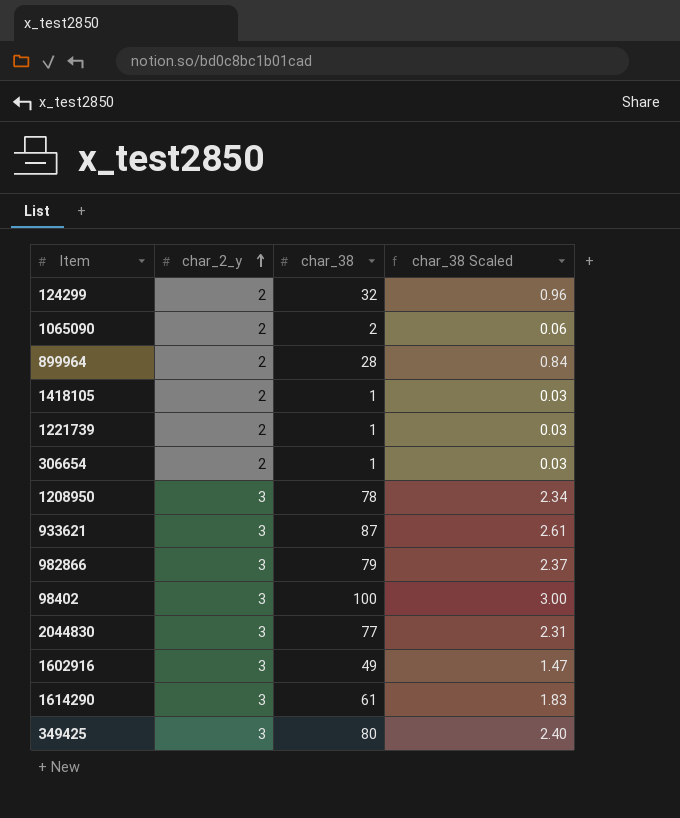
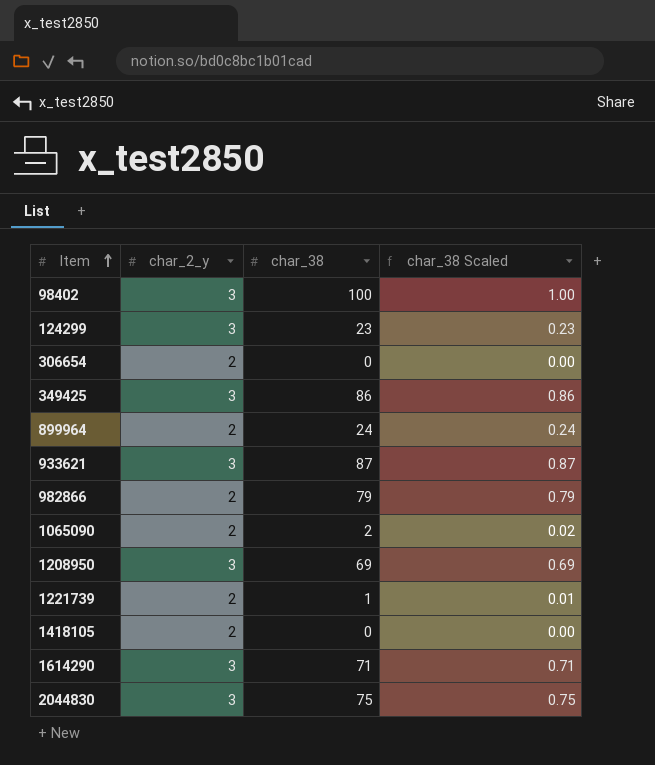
row order: char_2_y ascending -> Item ascending
column char_38 Scaled | formula: [char_38] * 0.03 -> [char_38] * 0.01
row 1602916: 3 | 49 | 1.47 -> none
124299 | char_2_y: 2 -> 3
124299 | char_38: 32 -> 23
306654 | char_38: 1 -> 0
349425 | char_38: 80 -> 86
899964 | char_38: 28 -> 24
982866 | char_2_y: 3 -> 2
1208950 | char_38: 78 -> 69
1418105 | char_38: 1 -> 0
1614290 | char_38: 61 -> 71
2044830 | char_38: 77 -> 75

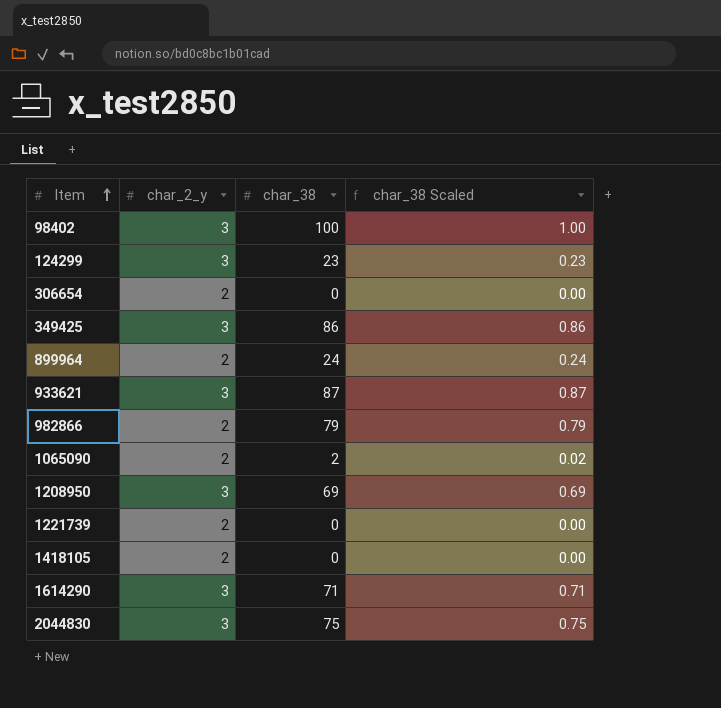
1221739 | char_38: 1 -> 0
1221739 | char_38 Scaled: 0.01 -> 0.00

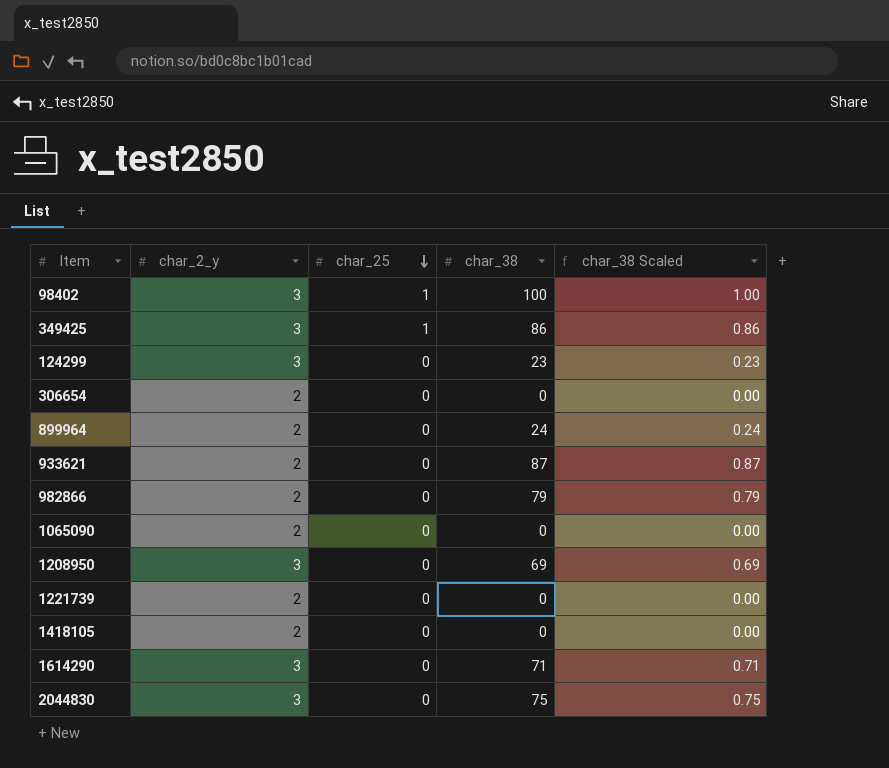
row order: Item ascending -> char_25 descending
column char_25 | position: none -> 3
933621 | char_2_y: 3 -> 2
1065090 | char_38: 2 -> 0
1065090 | char_38 Scaled: 0.02 -> 0.00

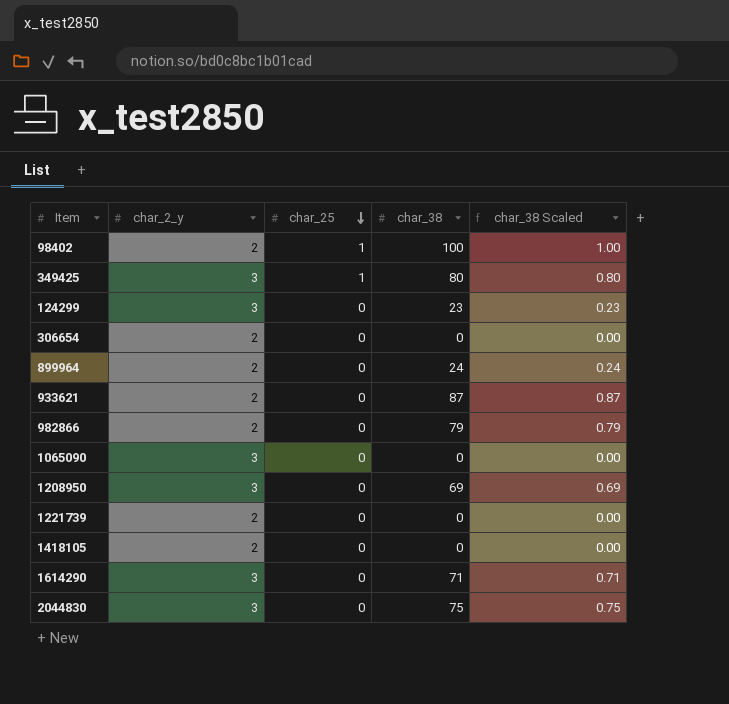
98402 | char_2_y: 3 -> 2
349425 | char_38: 86 -> 80
349425 | char_38 Scaled: 0.86 -> 0.80
1065090 | char_2_y: 2 -> 3

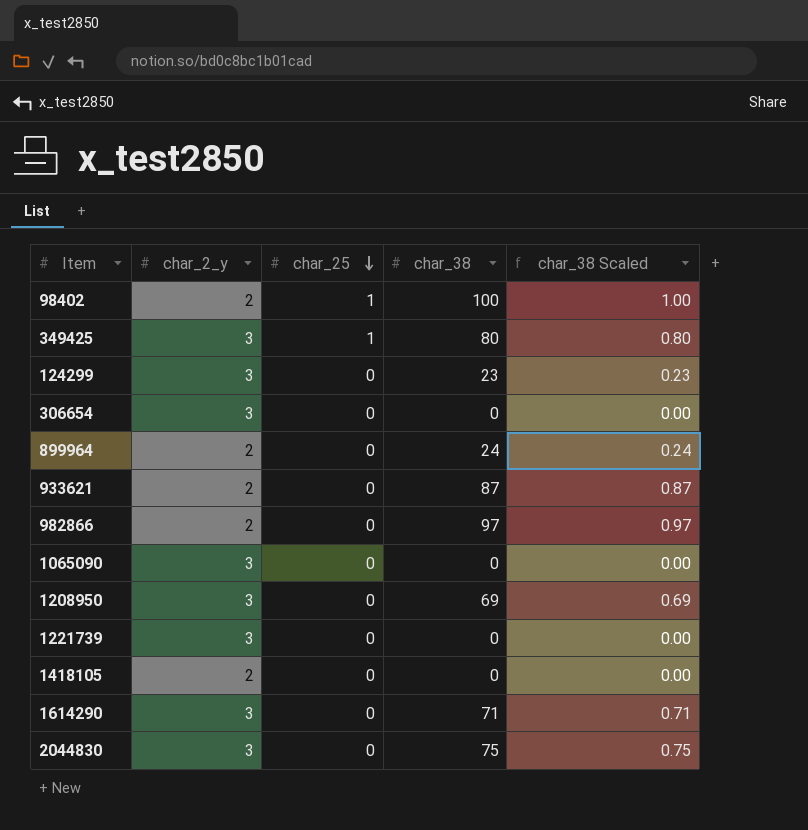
306654 | char_2_y: 2 -> 3
982866 | char_38: 79 -> 97
982866 | char_38 Scaled: 0.79 -> 0.97
1221739 | char_2_y: 2 -> 3

